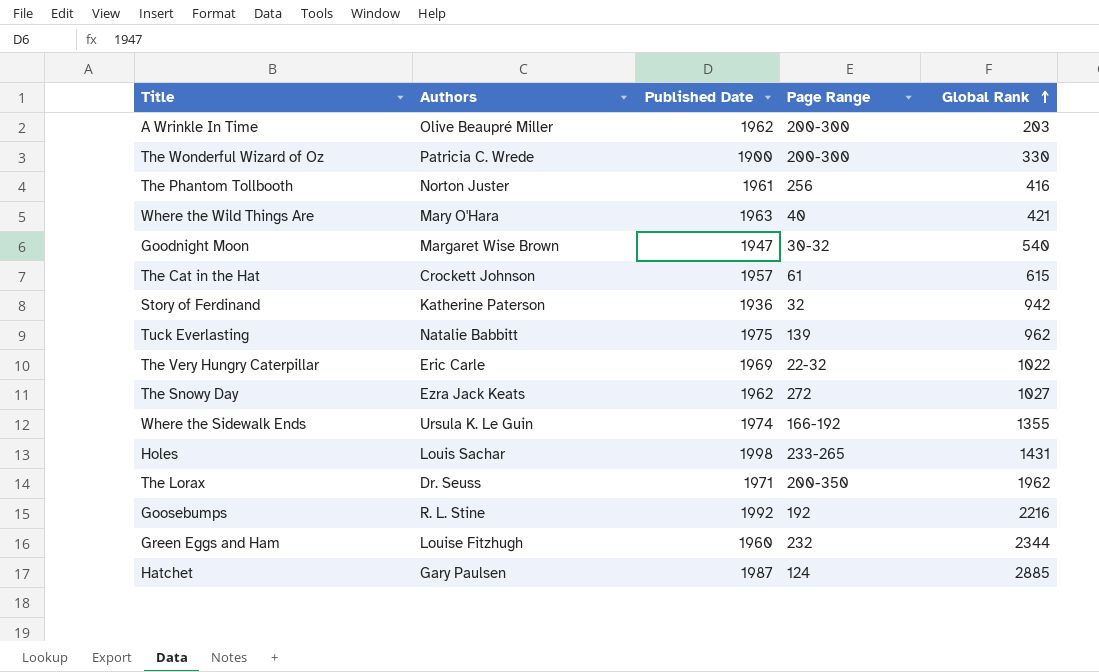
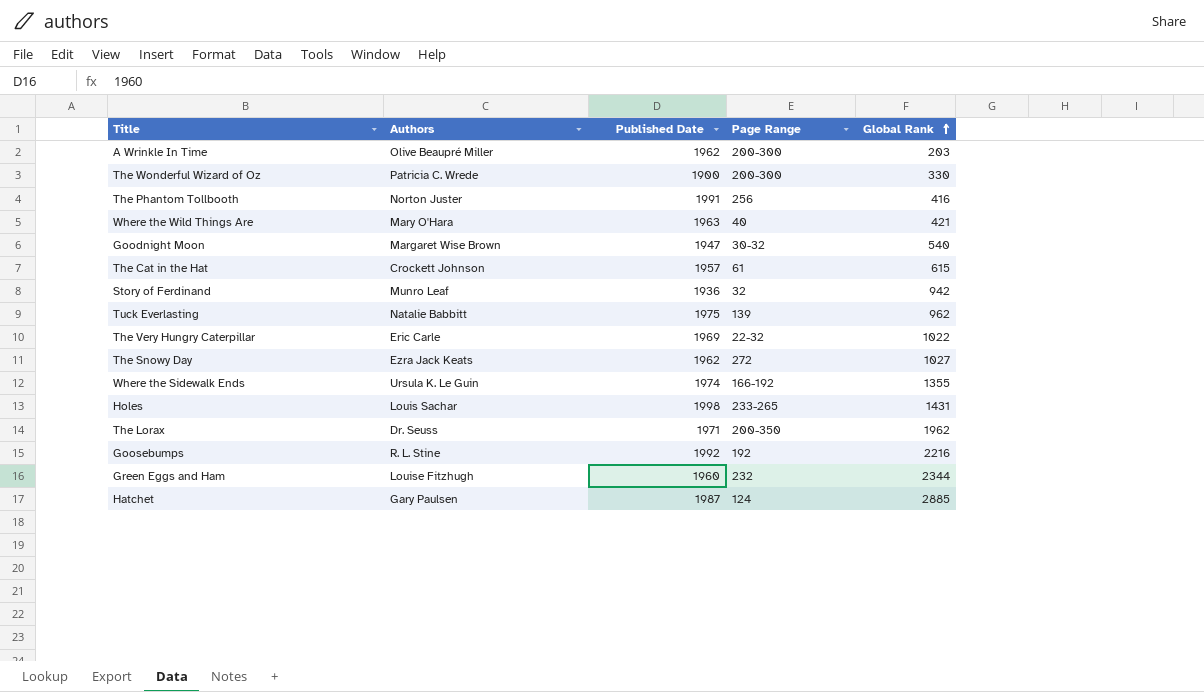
The Phantom Tollbooth | Published Date: 1961 -> 1991
Story of Ferdinand | Authors: Katherine Paterson -> Munro Leaf

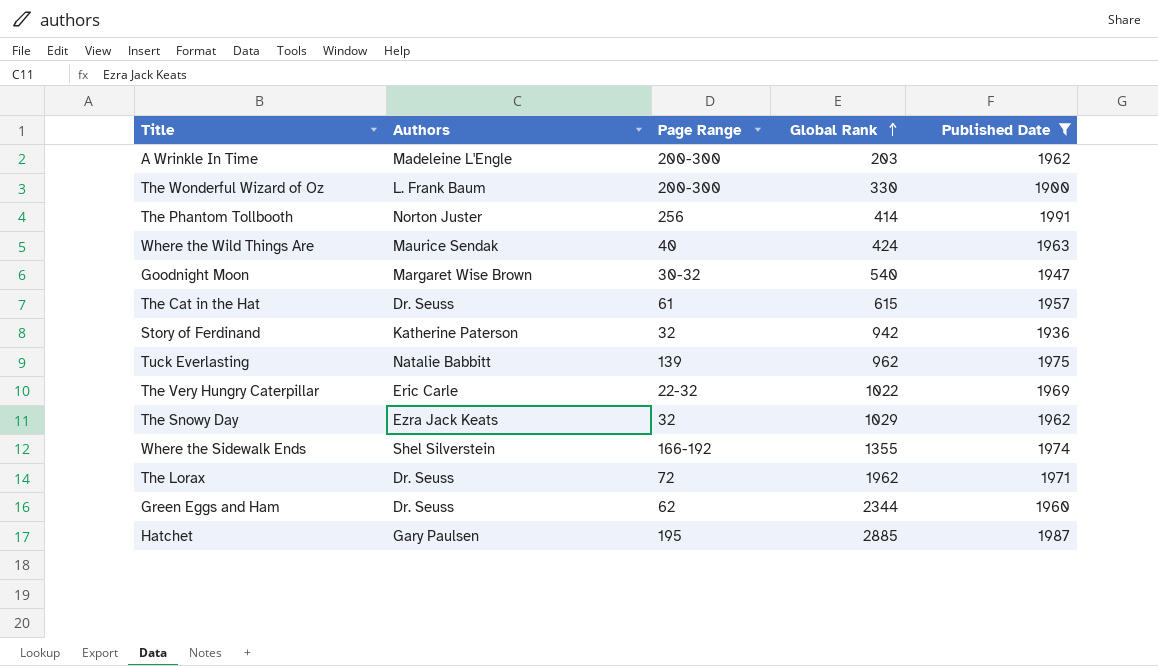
filter: none -> Published Date <= 1991
column Published Date | position: 3 -> 5
A Wrinkle In Time | Authors: Olive Beaupré Miller -> Madeleine L'Engle
The Wonderful Wizard of Oz | Authors: Patricia C. Wrede -> L. Frank Baum
The Phantom Tollbooth | Global Rank: 416 -> 414
Where the Wild Things Are | Authors: Mary O'Hara -> Maurice Sendak
Where the Wild Things Are | Global Rank: 421 -> 424
The Cat in the Hat | Authors: Crockett Johnson -> Dr. Seuss
Story of Ferdinand | Authors: Munro Leaf -> Katherine Paterson
The Snowy Day | Page Range: 272 -> 32
The Snowy Day | Global Rank: 1027 -> 1029
Where the Sidewalk Ends | Authors: Ursula K. Le Guin -> Shel Silverstein
The Lorax | Page Range: 200-350 -> 72
Green Eggs and Ham | Authors: Louise Fitzhugh -> Dr. Seuss
Green Eggs and Ham | Page Range: 232 -> 62
Hatchet | Page Range: 124 -> 195

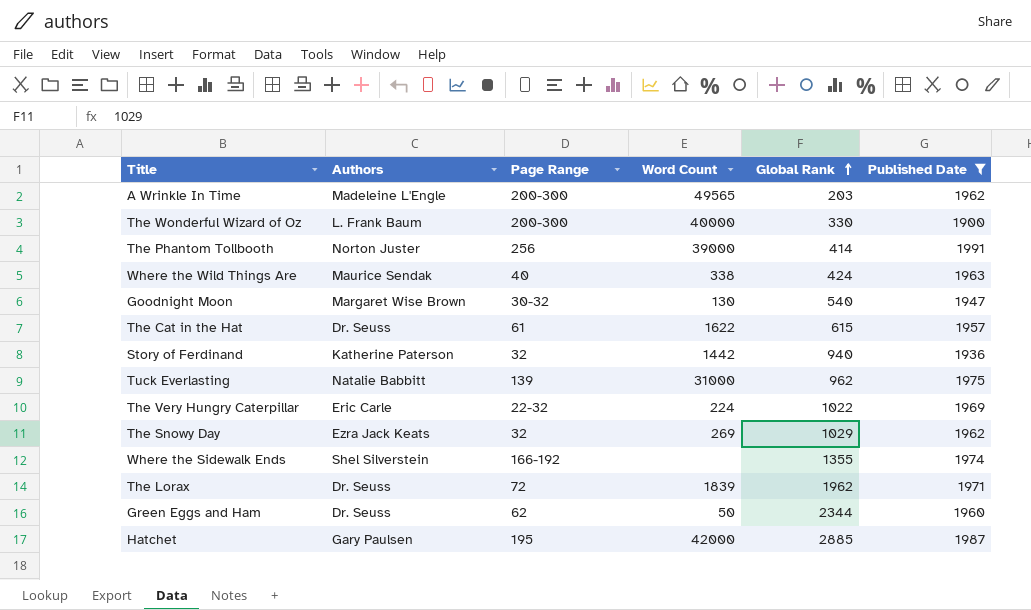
column Word Count | position: none -> 4
Story of Ferdinand | Global Rank: 942 -> 940

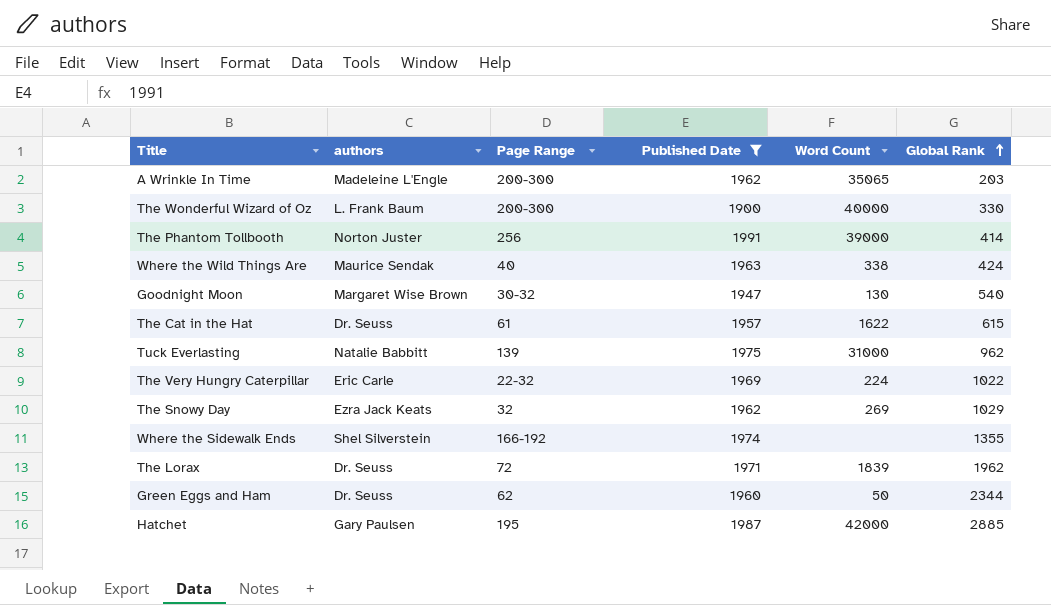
column name: Authors -> authors
column Published Date | position: 6 -> 4
row Story of Ferdinand: Katherine Paterson | 32 | 1442 | 940 | 1936 -> none
A Wrinkle In Time | Word Count: 49565 -> 35065

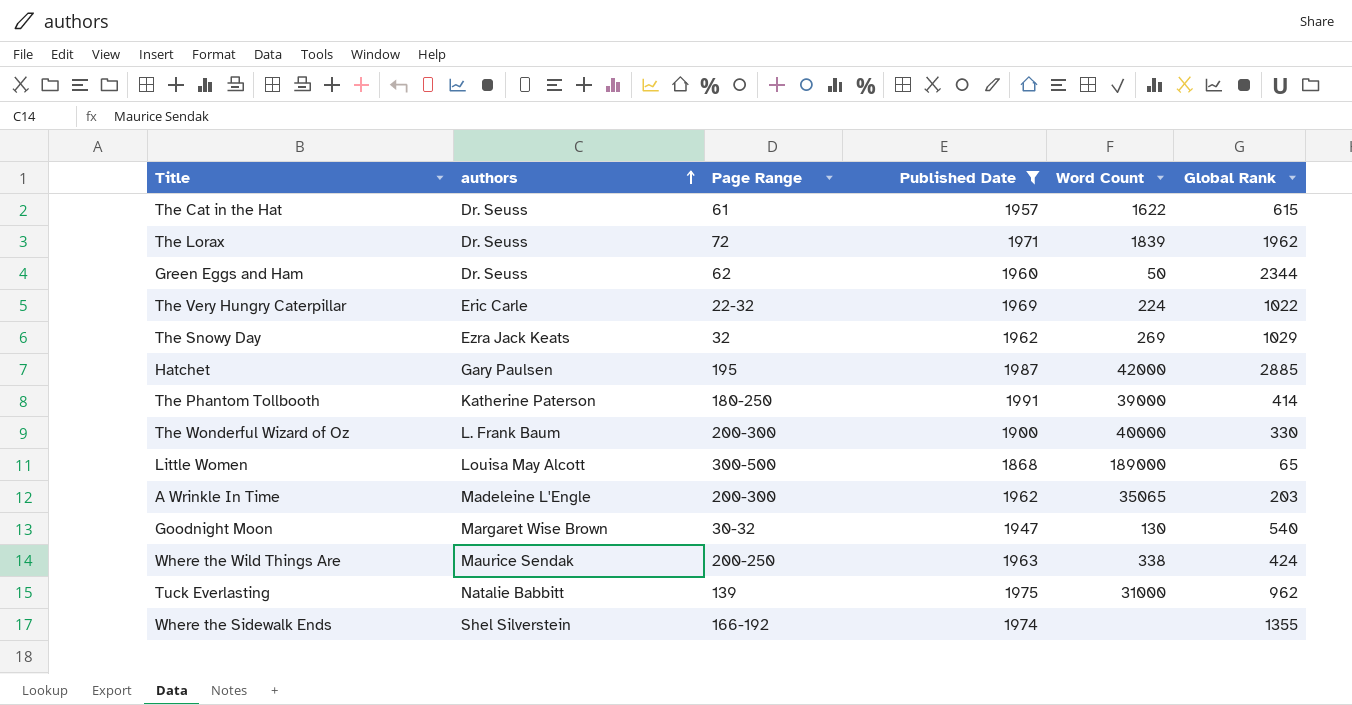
row order: Global Rank ascending -> authors ascending
The Phantom Tollbooth | authors: Norton Juster -> Katherine Paterson
The Phantom Tollbooth | Page Range: 256 -> 180-250
row Little Women: none -> Louisa May Alcott | 300-500 | 1868 | 189000 | 65
Where the Wild Things Are | Page Range: 40 -> 200-250

